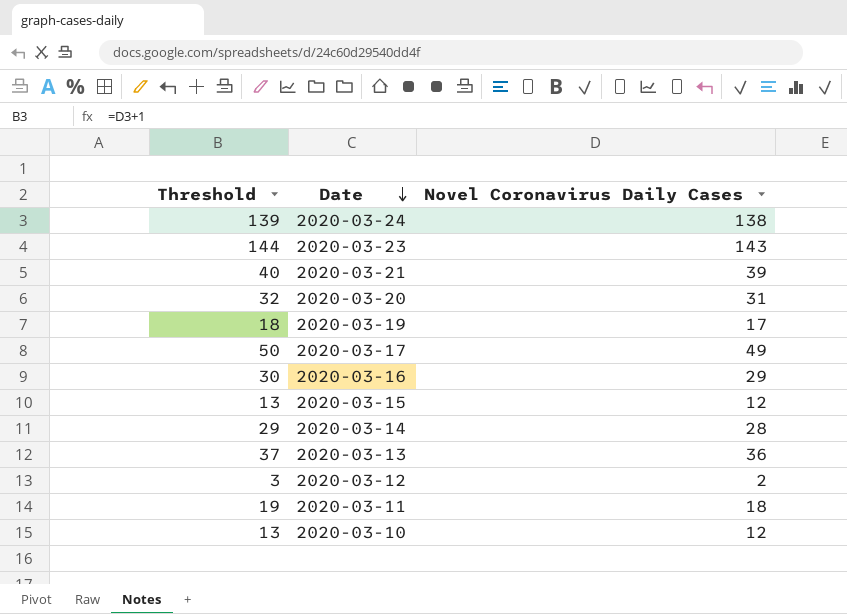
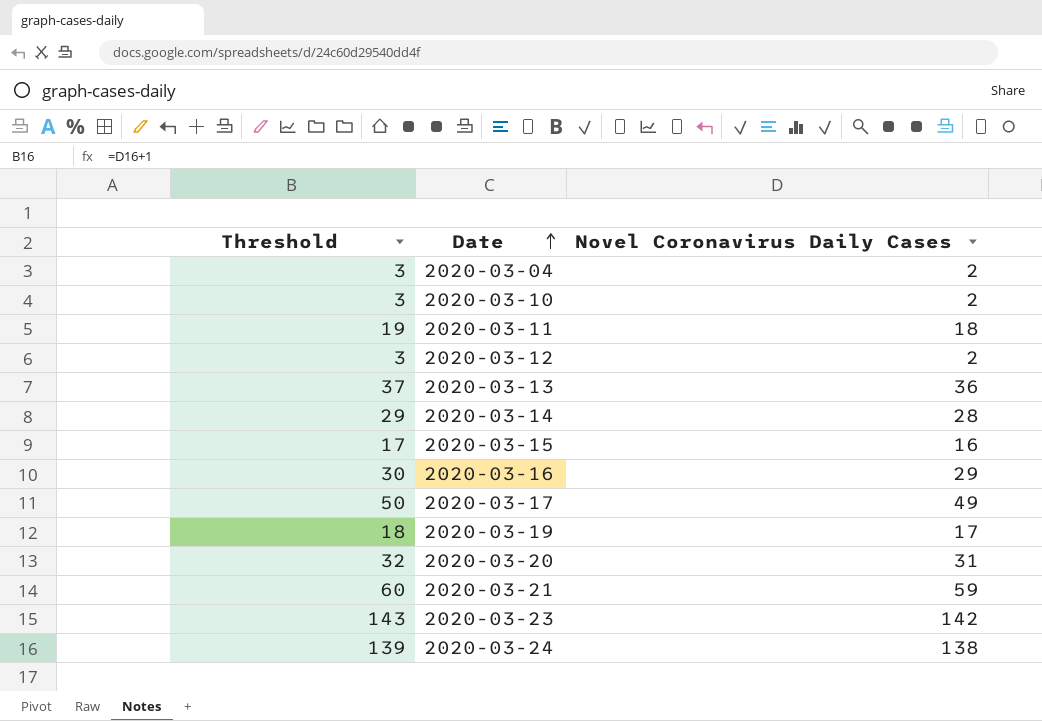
row order: Date descending -> Date ascending
row 2020-03-04: none -> 3 | 2
2020-03-10 | Threshold: 13 -> 3
2020-03-10 | Novel Coronavirus Daily Cases: 12 -> 2
2020-03-15 | Threshold: 13 -> 17
2020-03-15 | Novel Coronavirus Daily Cases: 12 -> 16
2020-03-21 | Threshold: 40 -> 60
2020-03-21 | Novel Coronavirus Daily Cases: 39 -> 59
2020-03-23 | Threshold: 144 -> 143
2020-03-23 | Novel Coronavirus Daily Cases: 143 -> 142

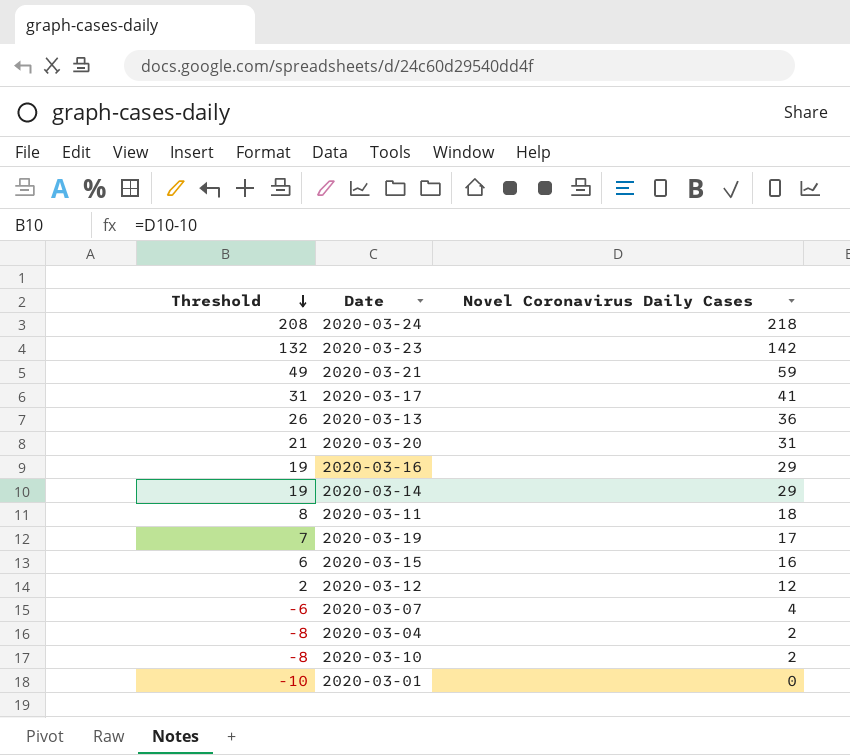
row order: Date ascending -> Threshold descending
column Threshold | formula: [Novel Coronavirus Daily Cases] + 1 -> [Novel Coronavirus Daily Cases] - 10
2020-03-24 | Novel Coronavirus Daily Cases: 138 -> 218
2020-03-17 | Novel Coronavirus Daily Cases: 49 -> 41
2020-03-14 | Novel Coronavirus Daily Cases: 28 -> 29
2020-03-12 | Novel Coronavirus Daily Cases: 2 -> 12
row 2020-03-07: none -> -6 | 4
row 2020-03-01: none -> -10 | 0

